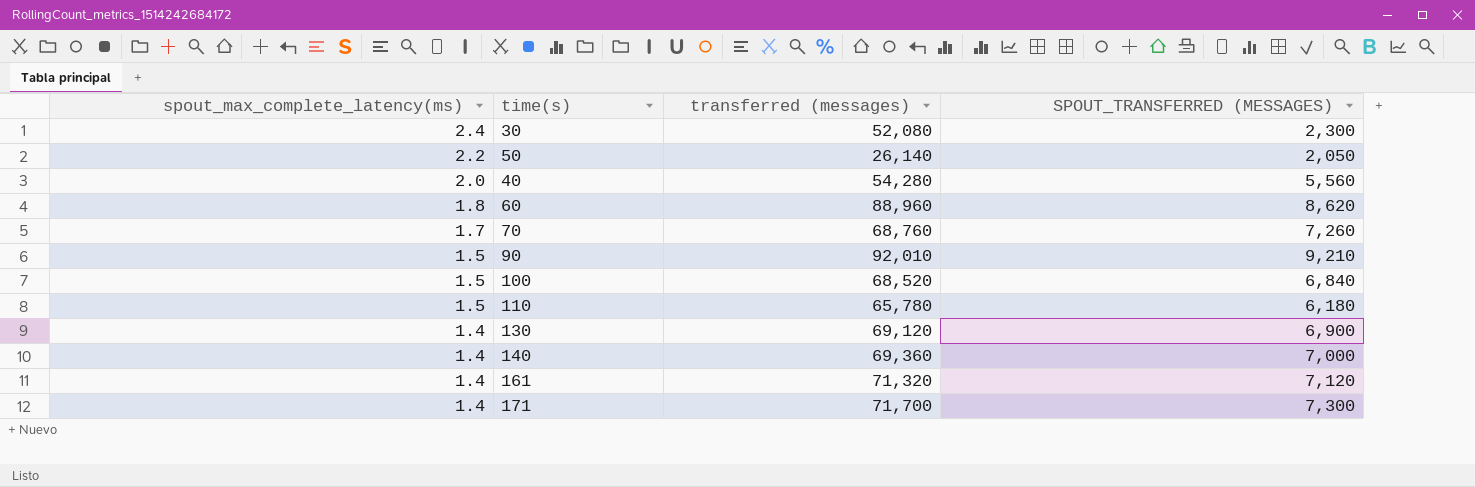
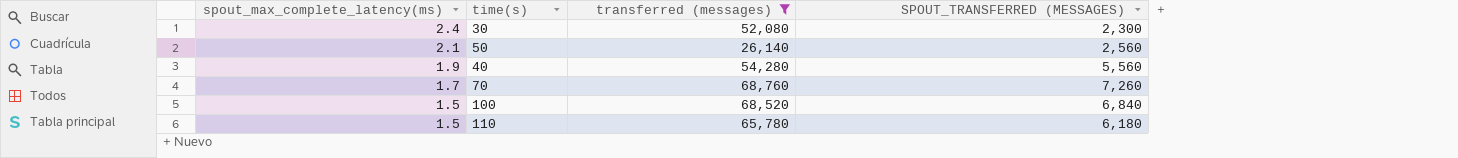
filter: none -> transferred (messages) <= 68,760
50 | spout_max_complete_latency(ms): 2.2 -> 2.1
50 | SPOUT_TRANSFERRED (MESSAGES): 2,050 -> 2,560
40 | spout_max_complete_latency(ms): 2.0 -> 1.9

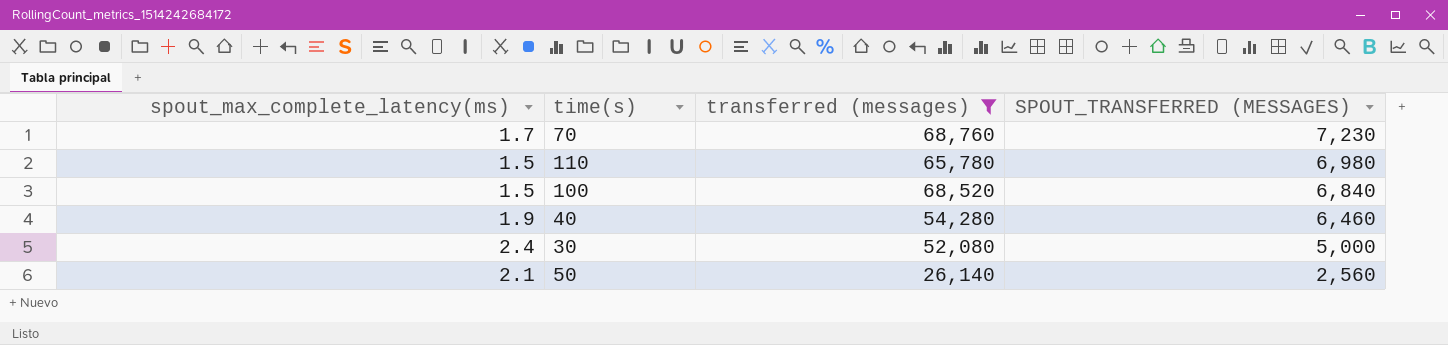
row order: spout_max_complete_latency(ms) descending -> SPOUT_TRANSFERRED (MESSAGES) descending
70 | SPOUT_TRANSFERRED (MESSAGES): 7,260 -> 7,230
110 | SPOUT_TRANSFERRED (MESSAGES): 6,180 -> 6,980
40 | SPOUT_TRANSFERRED (MESSAGES): 5,560 -> 6,460
30 | SPOUT_TRANSFERRED (MESSAGES): 2,300 -> 5,000

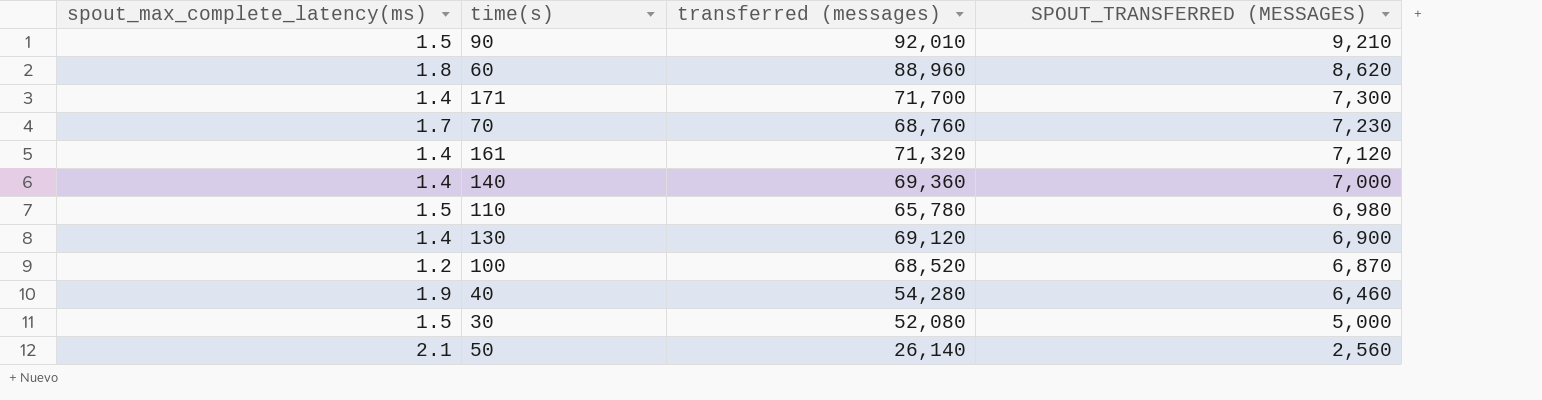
filter: transferred (messages) <= 68,760 -> none
100 | spout_max_complete_latency(ms): 1.5 -> 1.2
100 | SPOUT_TRANSFERRED (MESSAGES): 6,840 -> 6,870
30 | spout_max_complete_latency(ms): 2.4 -> 1.5

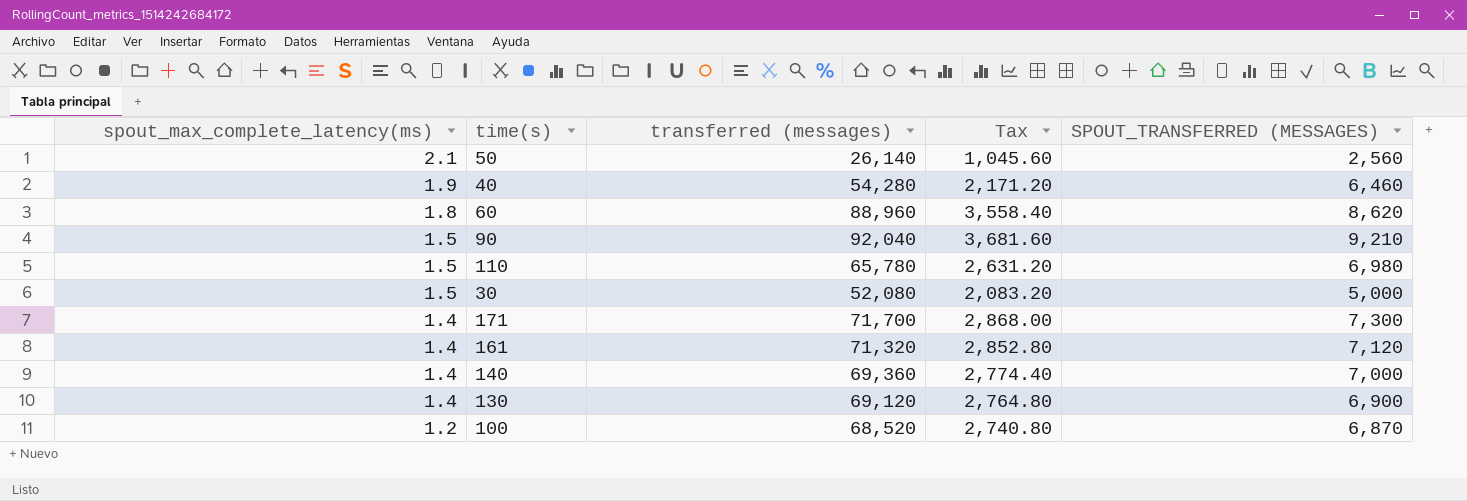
row order: SPOUT_TRANSFERRED (MESSAGES) descending -> spout_max_complete_latency(ms) descending
column Tax | formula: none -> [transferred (messages)] * 0.04
row 70: 1.7 | 68,760 | 7,230 -> none
90 | transferred (messages): 92,010 -> 92,040

